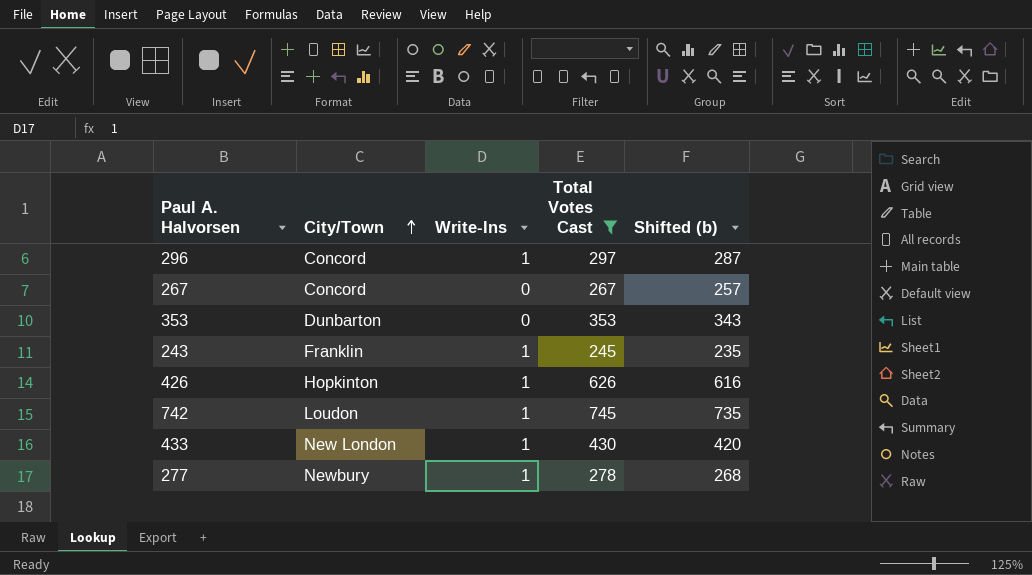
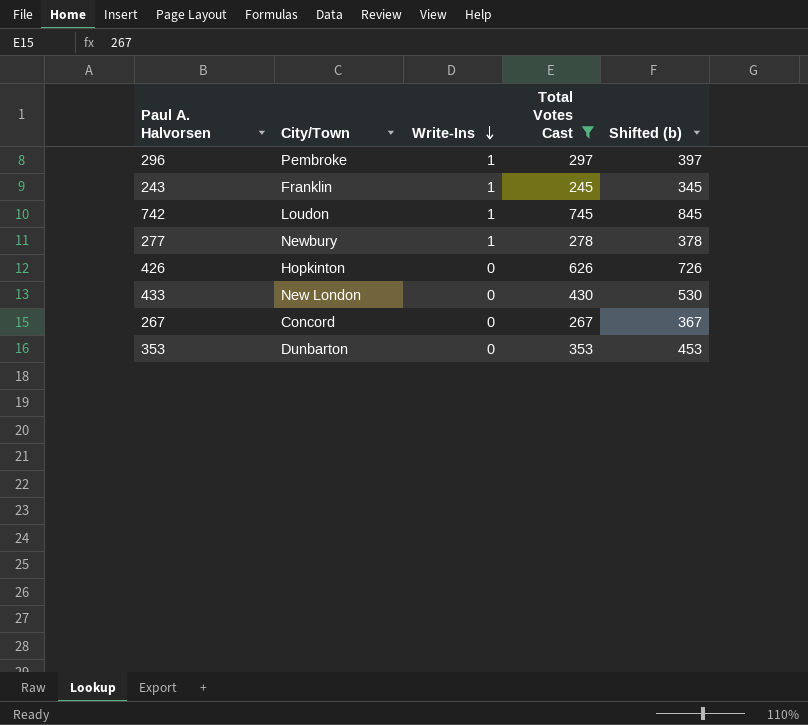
row order: City/Town ascending -> Write-Ins descending
column Shifted (b) | formula: [Total Votes Cast] - 10 -> [Total Votes Cast] + 100
296 | City/Town: Concord -> Pembroke
426 | Write-Ins: 1 -> 0
433 | Write-Ins: 1 -> 0

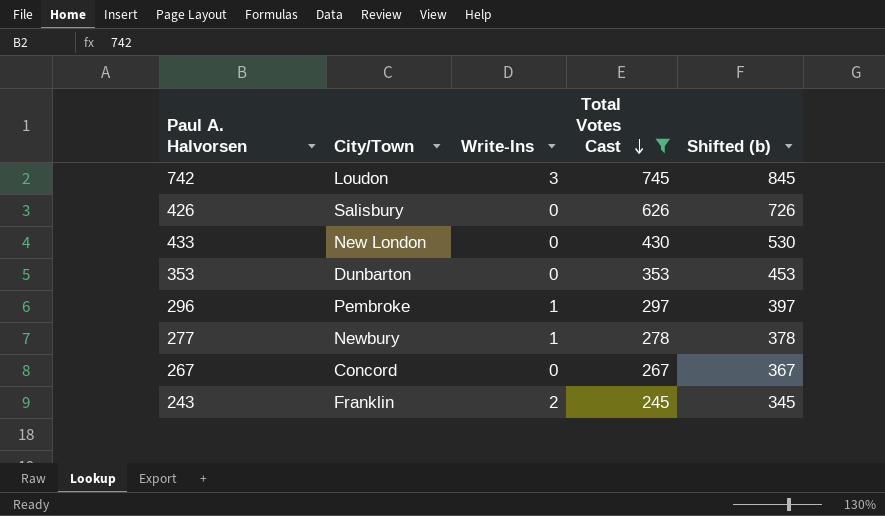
row order: Write-Ins descending -> Total Votes Cast descending
742 | Write-Ins: 1 -> 3
426 | City/Town: Hopkinton -> Salisbury
243 | Write-Ins: 1 -> 2

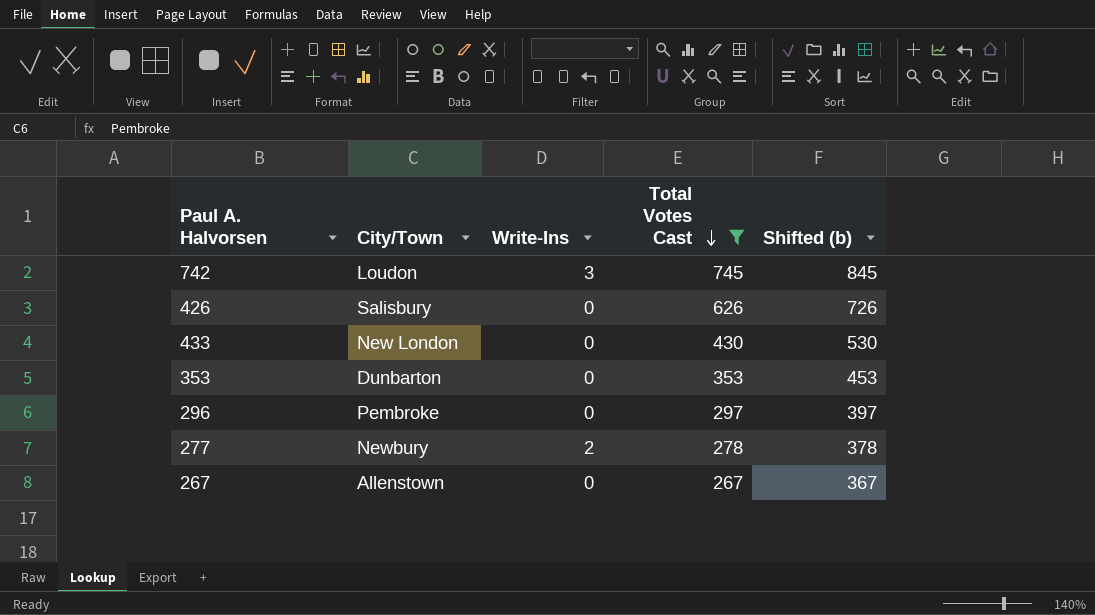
row 243: Franklin | 2 | 245 | 345 -> none
296 | Write-Ins: 1 -> 0
277 | Write-Ins: 1 -> 2
267 | City/Town: Concord -> Allenstown

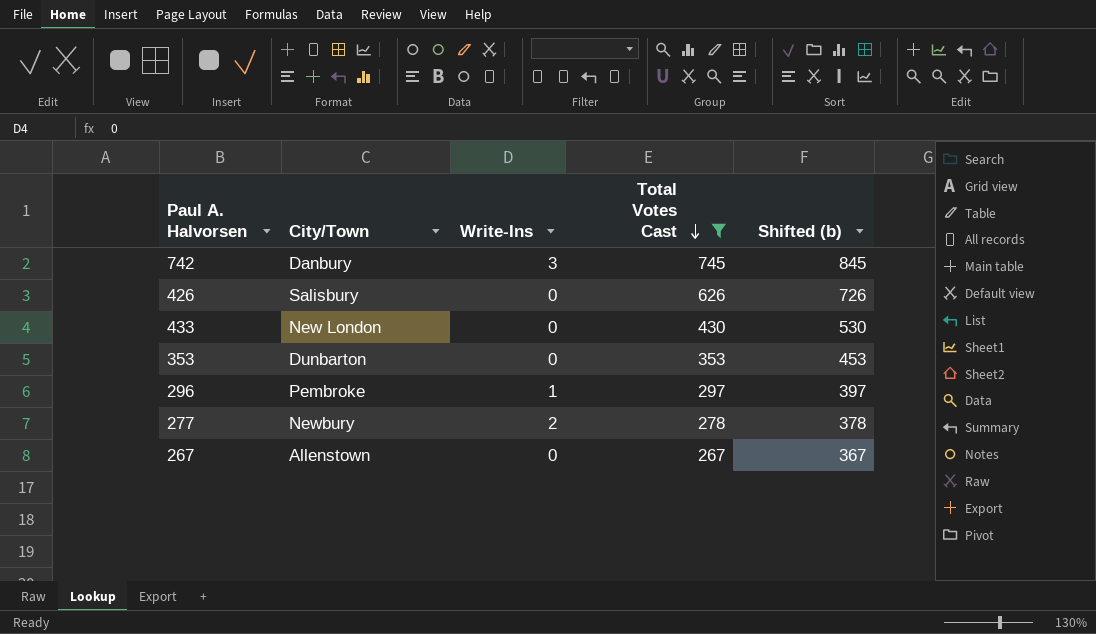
742 | City/Town: Loudon -> Danbury
296 | Write-Ins: 0 -> 1

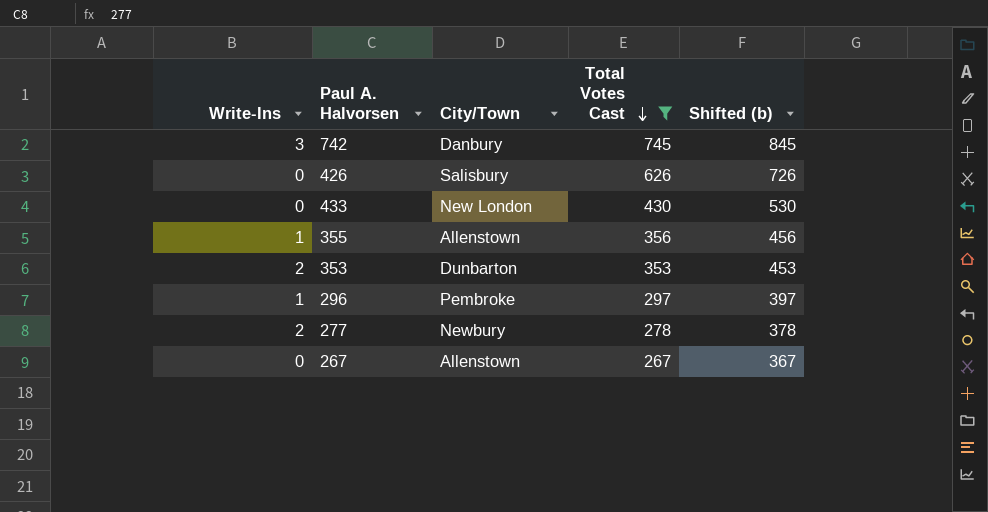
column Write-Ins | position: 3 -> 1
row 355: none -> 1 | Allenstown | 356 | 456
353 | Write-Ins: 0 -> 2

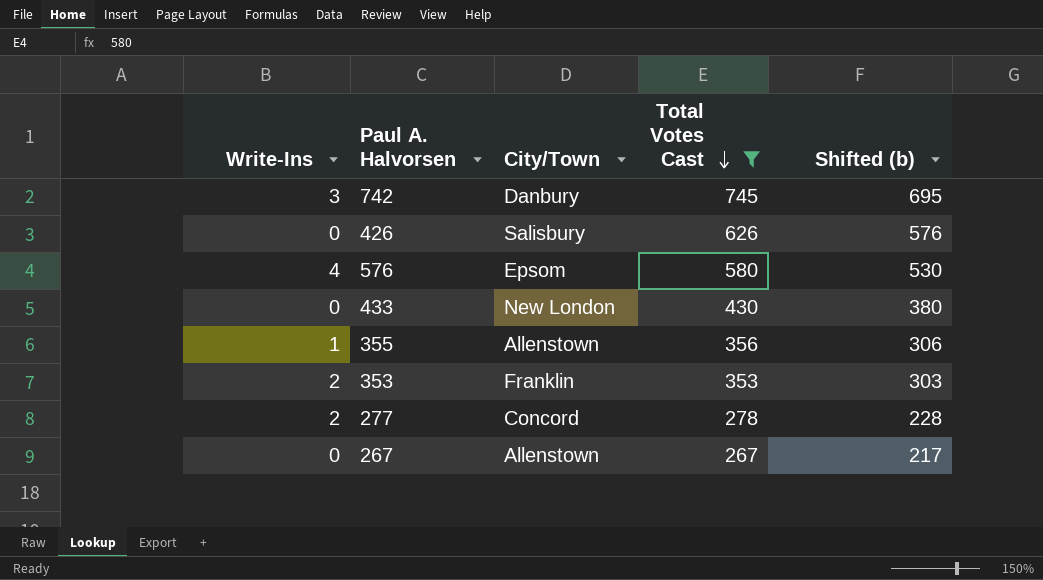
column Shifted (b) | formula: [Total Votes Cast] + 100 -> [Total Votes Cast] - 50
row 296: 1 | Pembroke | 297 | 397 -> none
row 576: none -> 4 | Epsom | 580 | 530
353 | City/Town: Dunbarton -> Franklin
277 | City/Town: Newbury -> Concord

